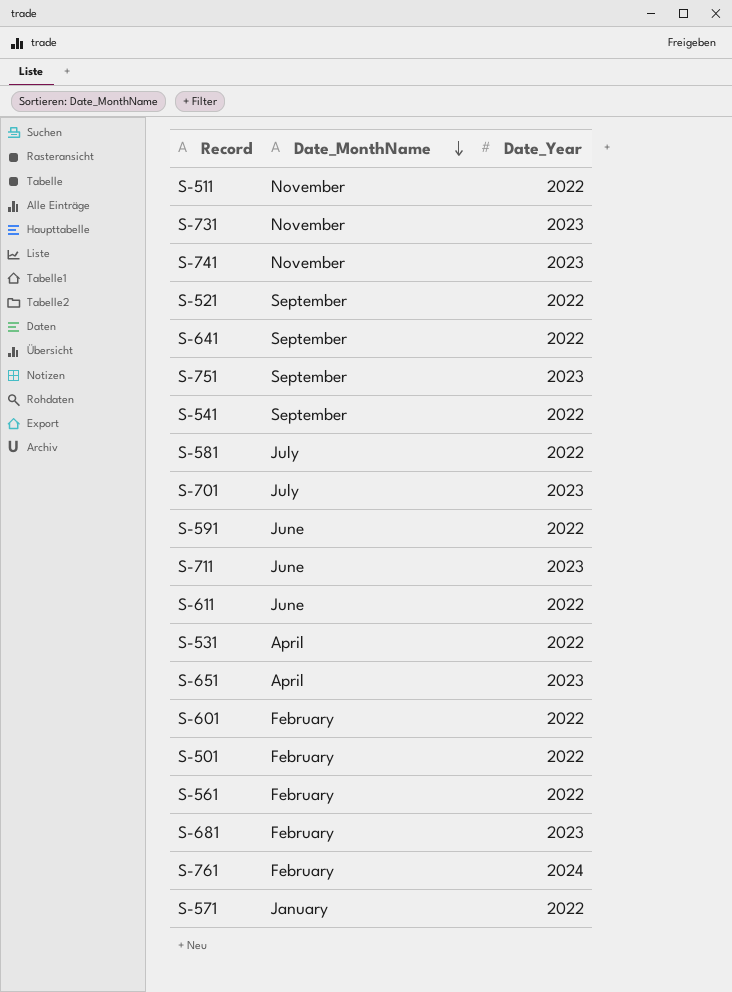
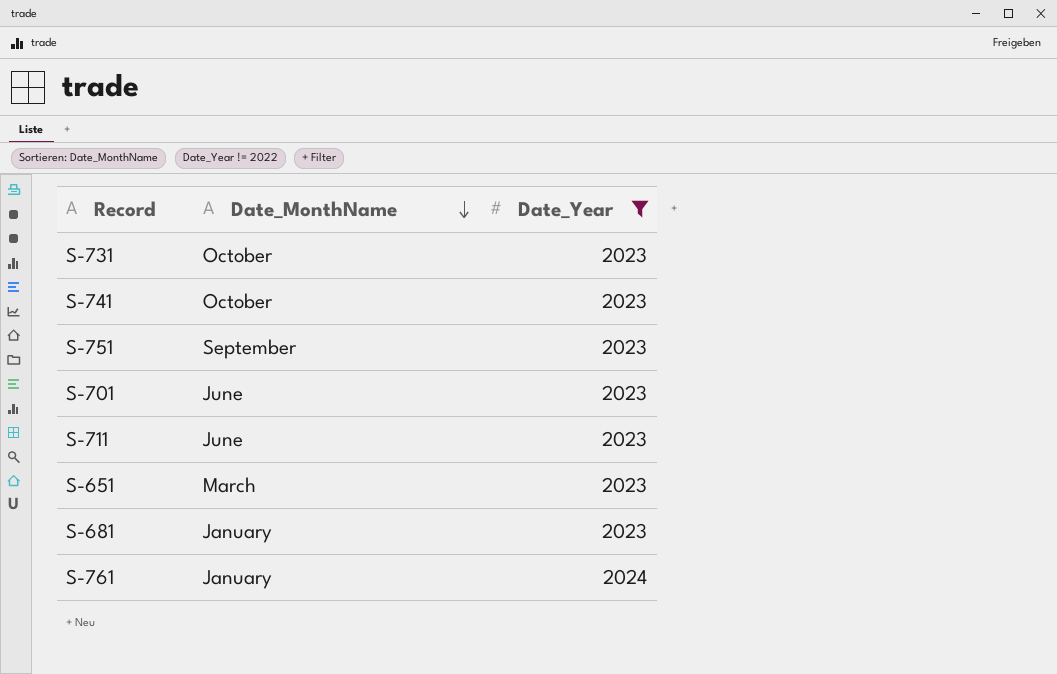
filter: none -> Date_Year != 2022
S-731 | Date_MonthName: November -> October
S-741 | Date_MonthName: November -> October
S-701 | Date_MonthName: July -> June
S-651 | Date_MonthName: April -> March
S-681 | Date_MonthName: February -> January
S-761 | Date_MonthName: February -> January

